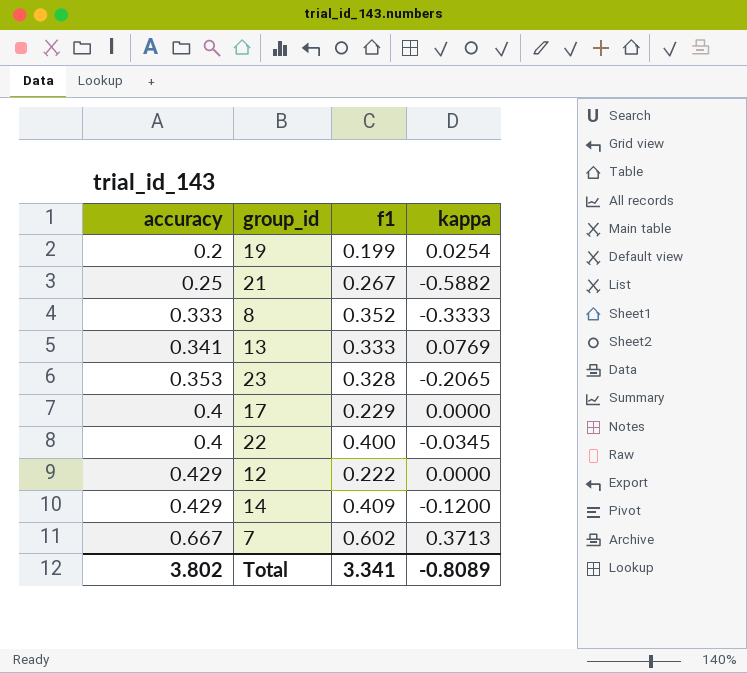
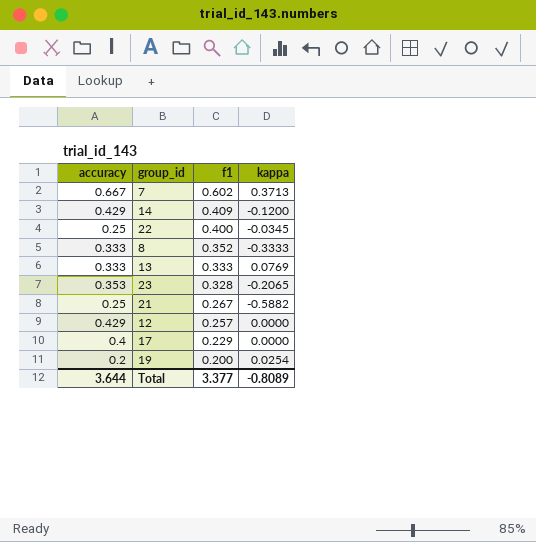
row order: accuracy ascending -> f1 descending
22 | accuracy: 0.4 -> 0.25
13 | accuracy: 0.341 -> 0.333
12 | f1: 0.222 -> 0.257
19 | f1: 0.199 -> 0.200
Total | accuracy: 3.802 -> 3.644
Total | f1: 3.341 -> 3.377

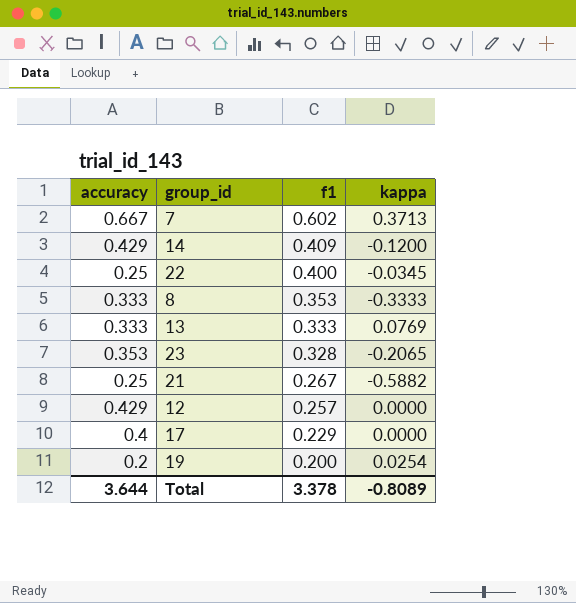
8 | f1: 0.352 -> 0.353
Total | f1: 3.377 -> 3.378

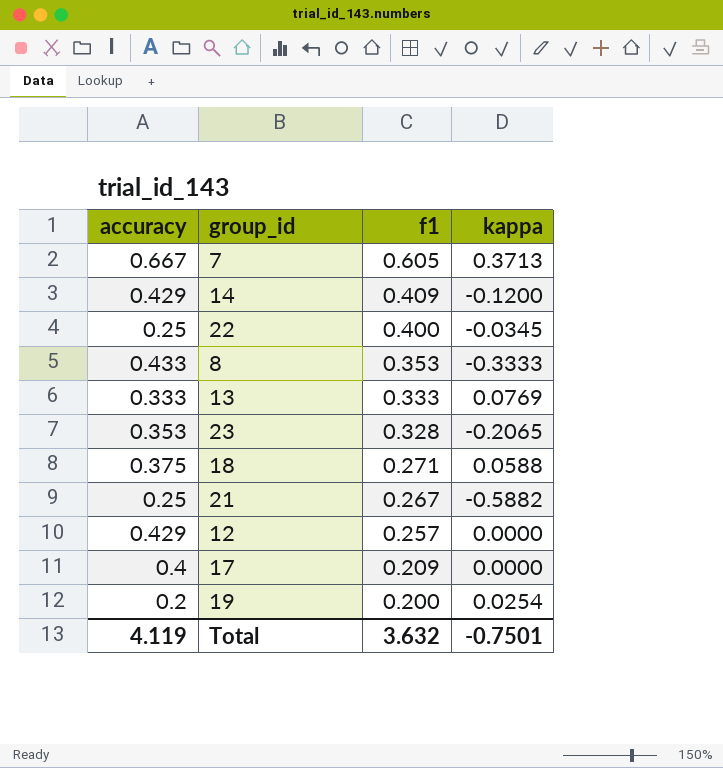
7 | f1: 0.602 -> 0.605
8 | accuracy: 0.333 -> 0.433
row 18: none -> 0.375 | 0.271 | 0.0588
17 | f1: 0.229 -> 0.209
Total | accuracy: 3.644 -> 4.119
Total | f1: 3.378 -> 3.632
Total | kappa: -0.8089 -> -0.7501

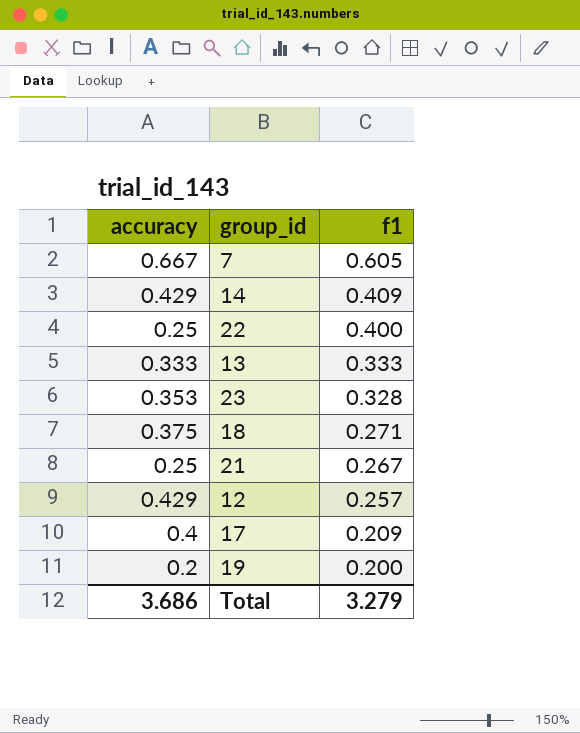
column kappa | position: 4 -> none
row 8: 0.433 | 0.353 | -0.3333 -> none
Total | accuracy: 4.119 -> 3.686
Total | f1: 3.632 -> 3.279

